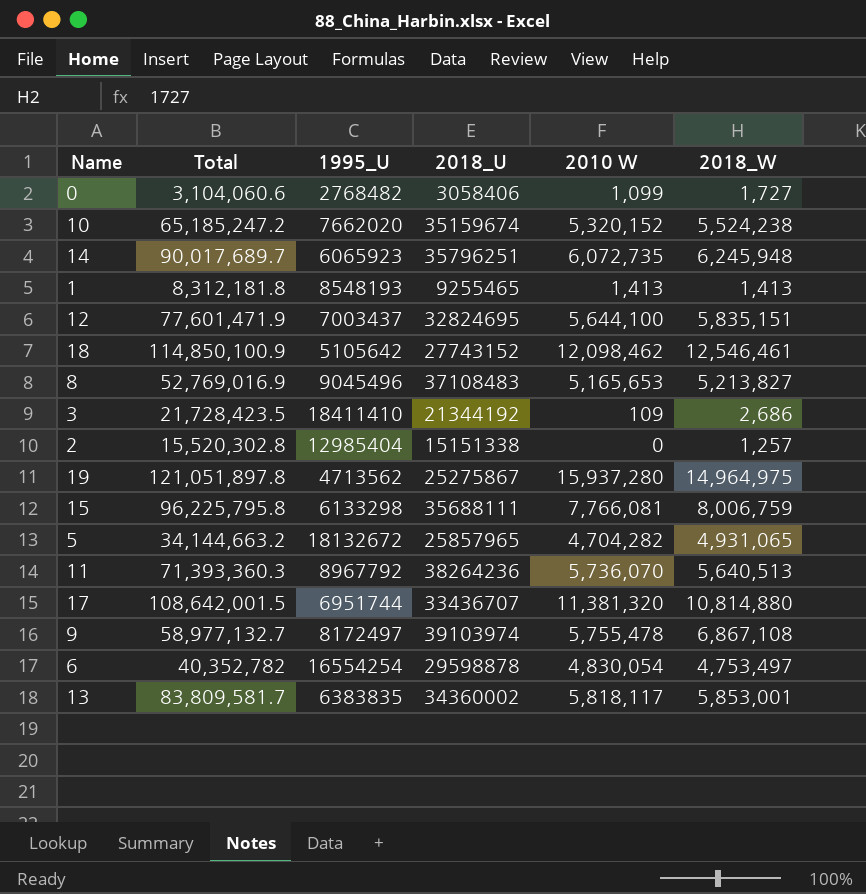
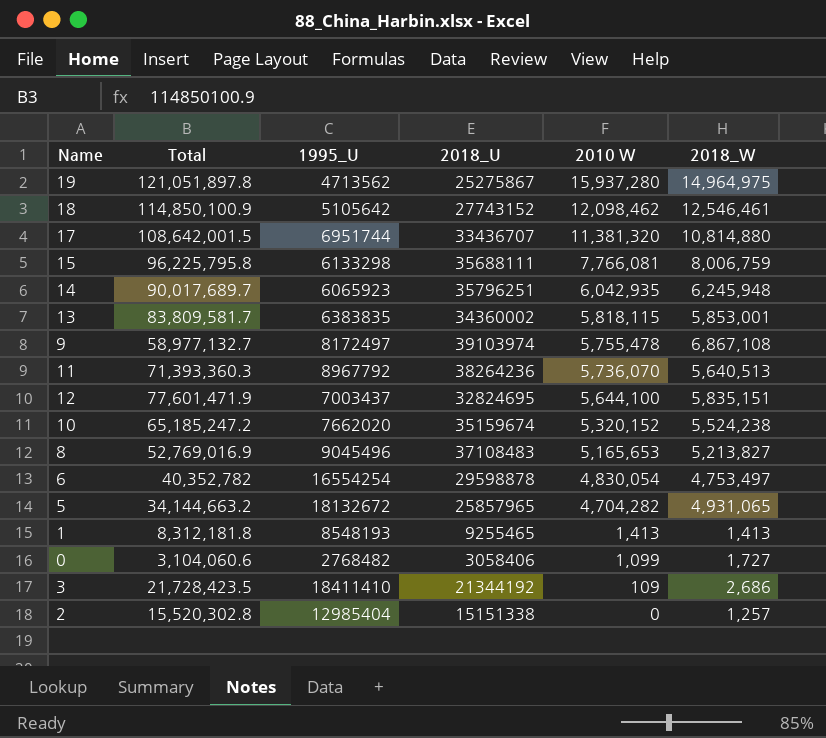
row order: none -> 2010 W descending
14 | 2010 W: 6,072,735 -> 6,042,935
13 | 2010 W: 5,818,117 -> 5,818,115

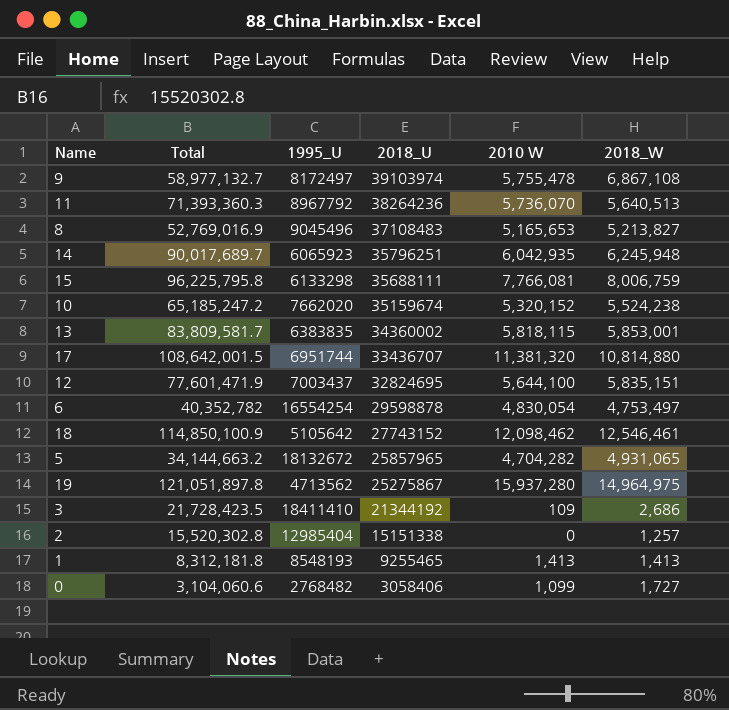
row order: 2010 W descending -> 2018_U descending

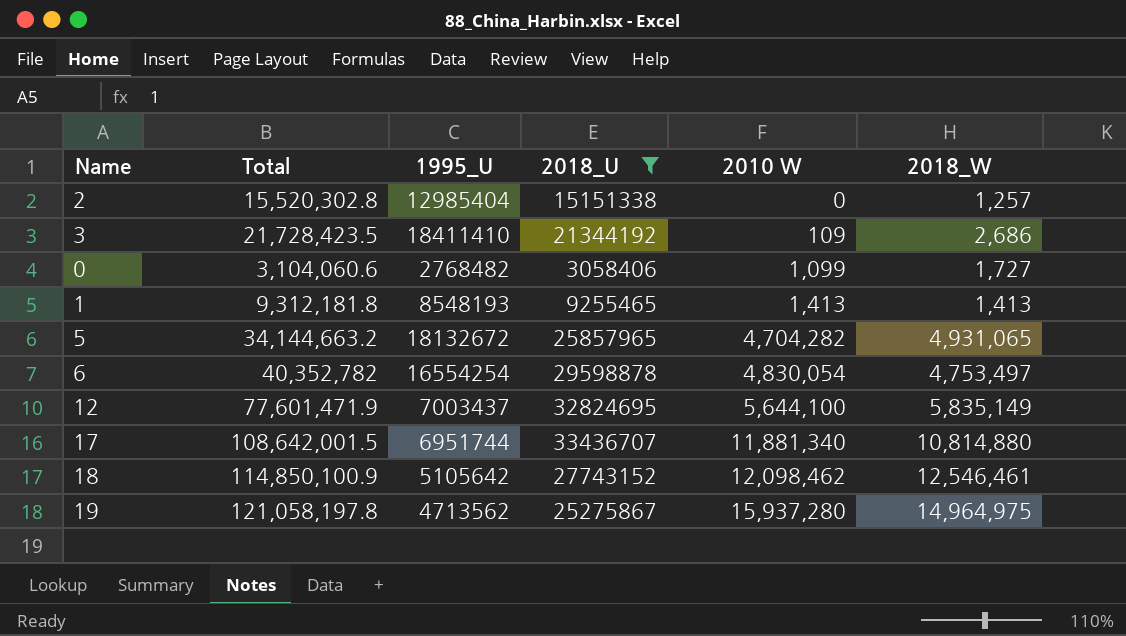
filter: none -> 2018_U <= 33436707
row order: 2018_U descending -> 2010 W ascending
1 | Total: 8,312,181.8 -> 9,312,181.8
12 | 2018_W: 5,835,151 -> 5,835,149
17 | 2010 W: 11,381,320 -> 11,881,340
19 | Total: 121,051,897.8 -> 121,058,197.8

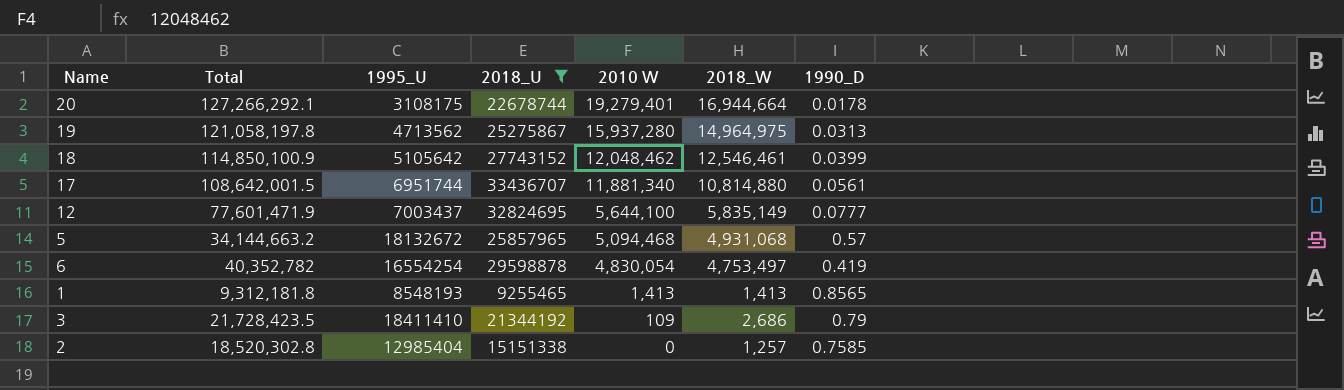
row order: 2010 W ascending -> 2010 W descending
column 1990_D | position: none -> 7
row 0: 3,104,060.6 | 2768482 | 3058406 | 1,099 | 1,727 -> none
row 20: none -> 127,266,292.1 | 3108175 | 22678744 | 19,279,401 | 16,944,664 | 0.0178
18 | 2010 W: 12,098,462 -> 12,048,462
5 | 2010 W: 4,704,282 -> 5,094,468
5 | 2018_W: 4,931,065 -> 4,931,068
2 | Total: 15,520,302.8 -> 18,520,302.8

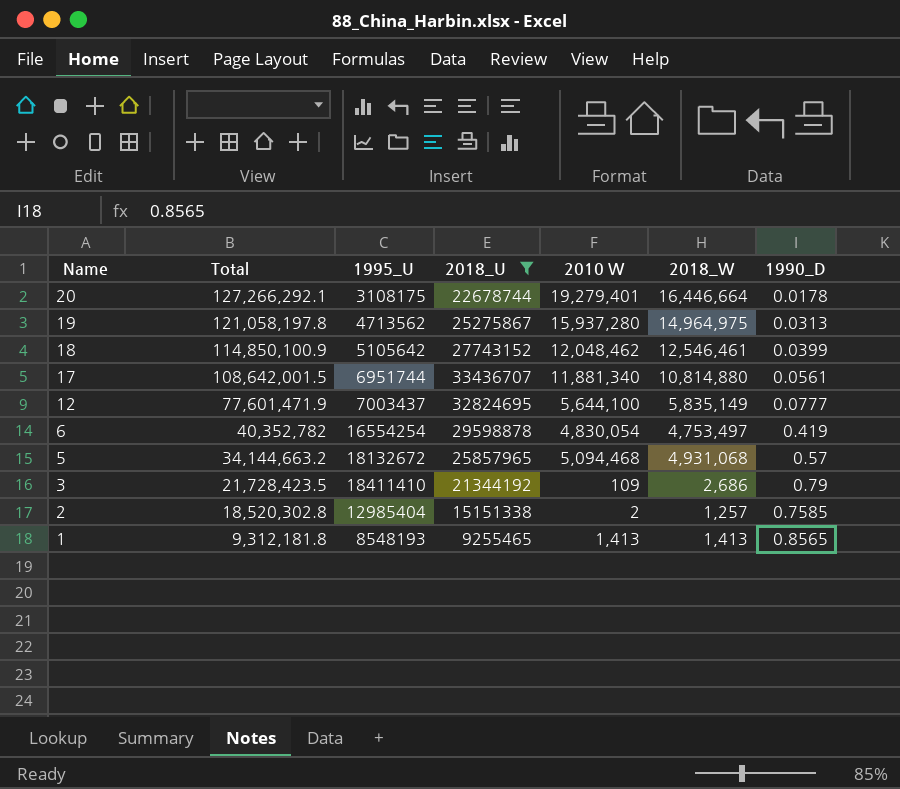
row order: 2010 W descending -> Name descending
20 | 2018_W: 16,944,664 -> 16,446,664
2 | 2010 W: 0 -> 2

